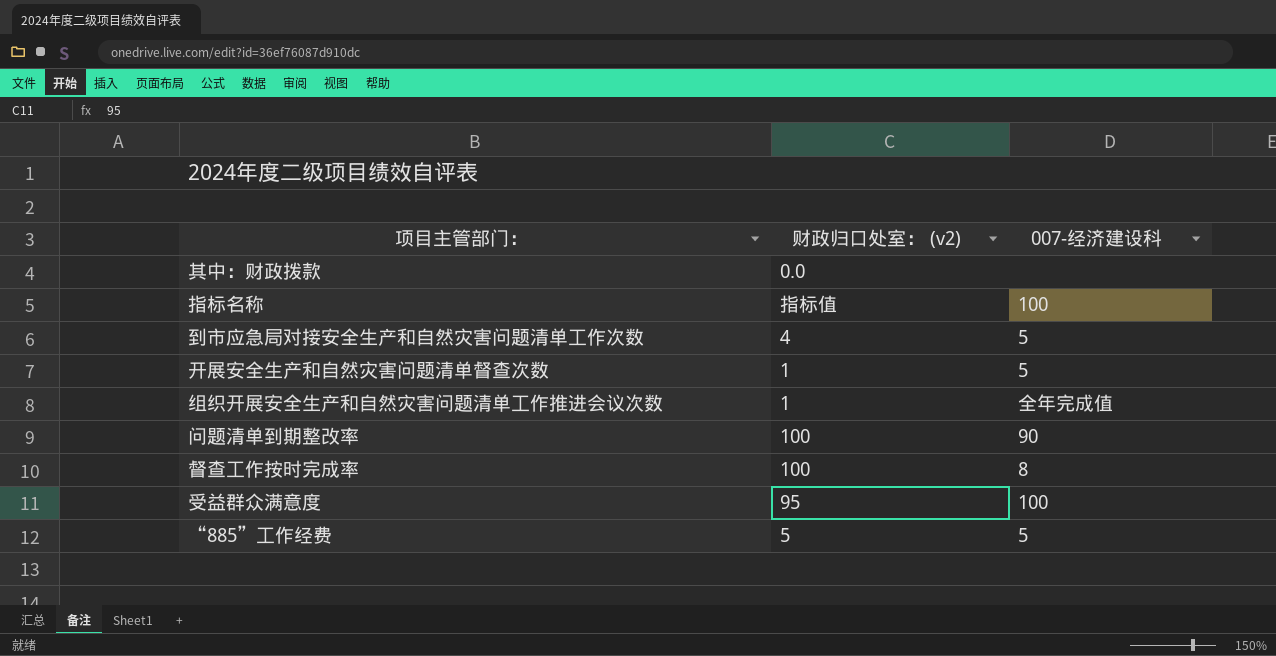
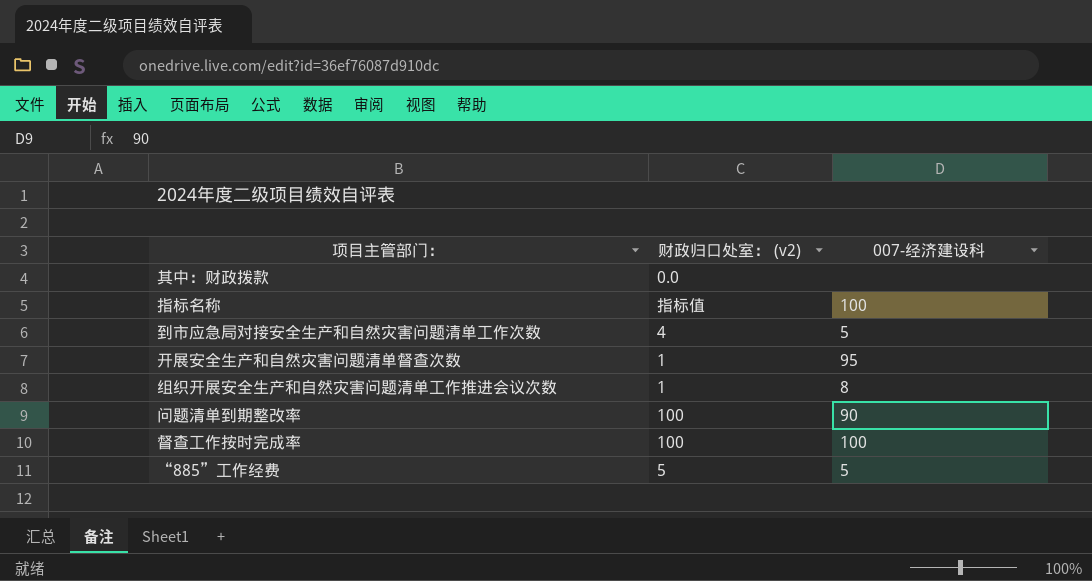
row 受益群众满意度: 95 | 100 -> none
开展安全生产和自然灾害问题清单督查次数 | 007-经济建设科: 5 -> 95
组织开展安全生产和自然灾害问题清单工作推进会议次数 | 007-经济建设科: 全年完成值 -> 8
督查工作按时完成率 | 007-经济建设科: 8 -> 100

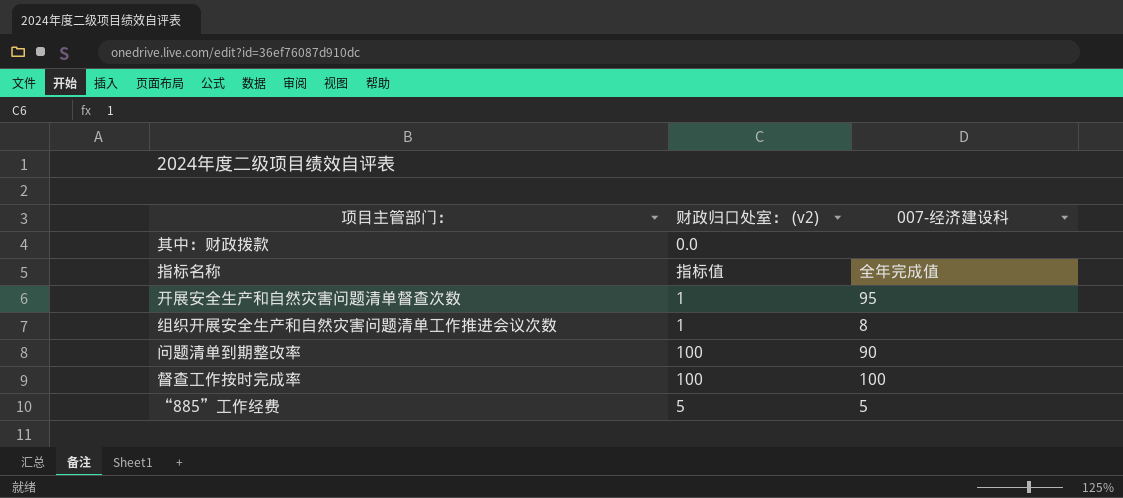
row 到市应急局对接安全生产和自然灾害问题清单工作次数: 4 | 5 -> none
指标名称 | 007-经济建设科: 100 -> 全年完成值

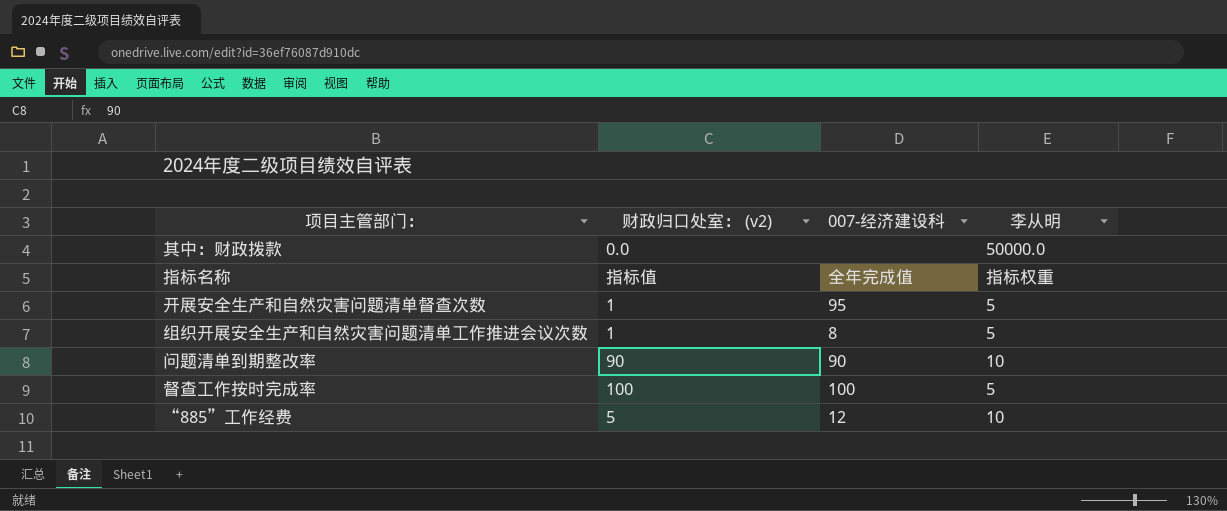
column 李从明 | position: none -> 4
问题清单到期整改率 | 财政归口处室： (v2): 100 -> 90
“885”工作经费 | 007-经济建设科: 5 -> 12

